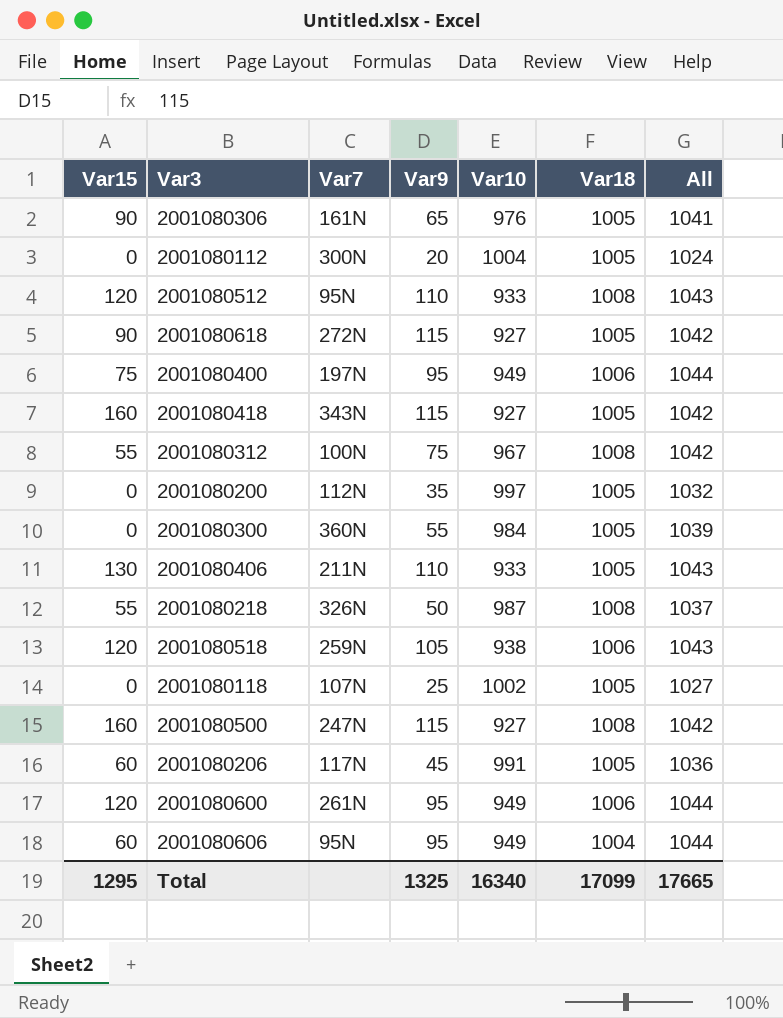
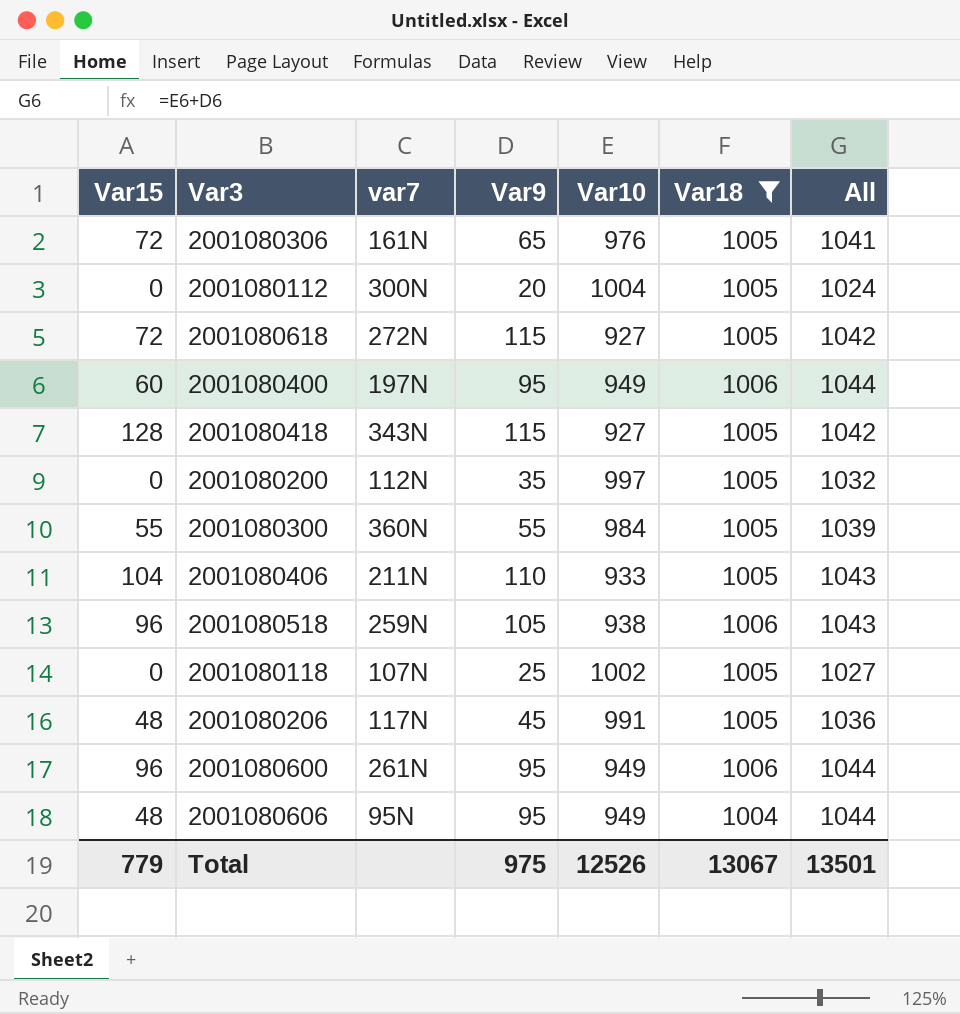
filter: none -> Var18 != 1008
column name: Var7 -> var7
2001080306 | Var15: 90 -> 72
2001080618 | Var15: 90 -> 72
2001080400 | Var15: 75 -> 60
2001080418 | Var15: 160 -> 128
2001080300 | Var15: 0 -> 55
2001080406 | Var15: 130 -> 104
2001080518 | Var15: 120 -> 96
2001080206 | Var15: 60 -> 48
2001080600 | Var15: 120 -> 96
2001080606 | Var15: 60 -> 48
Total | Var15: 1295 -> 779
Total | Var9: 1325 -> 975
Total | Var10: 16340 -> 12526
Total | Var18: 17099 -> 13067
Total | All: 17665 -> 13501

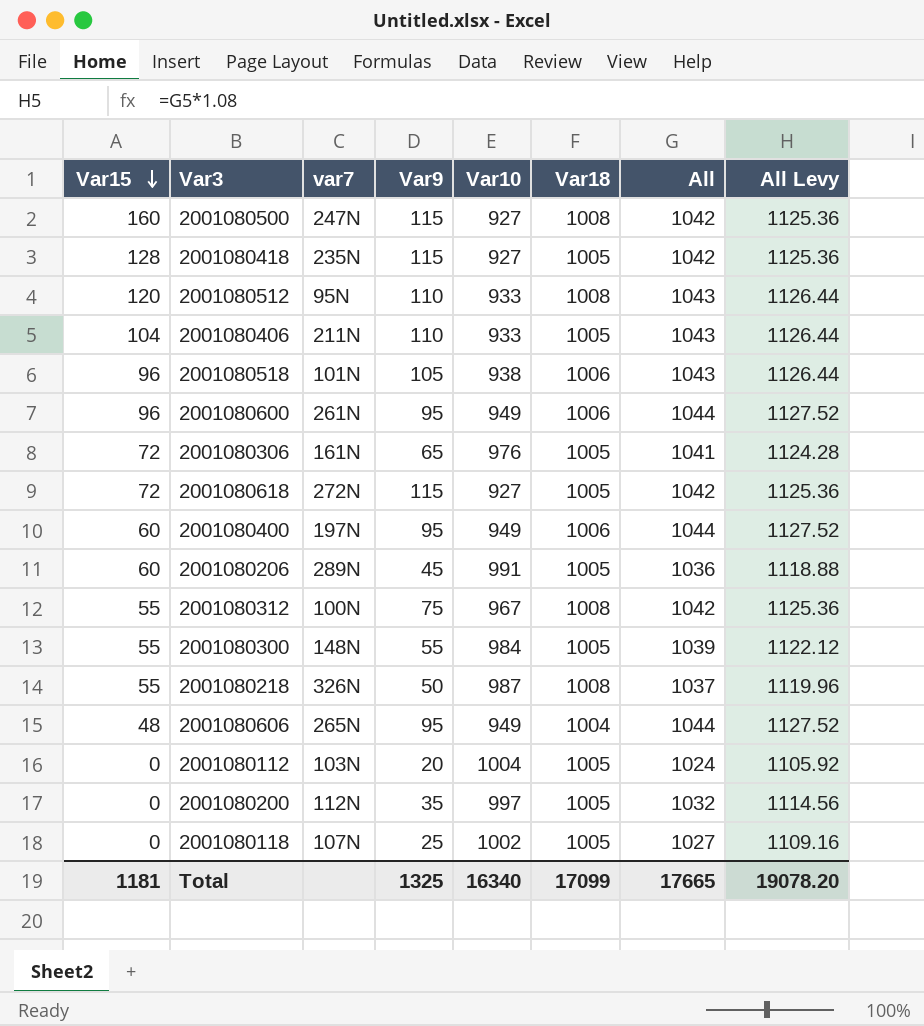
filter: Var18 != 1008 -> none
row order: none -> Var15 descending
column All Levy | formula: none -> [All] * 1.08
2001080418 | var7: 343N -> 235N
2001080518 | var7: 259N -> 101N
2001080206 | Var15: 48 -> 60
2001080206 | var7: 117N -> 289N
2001080300 | var7: 360N -> 148N
2001080606 | var7: 95N -> 265N
2001080112 | var7: 300N -> 103N
Total | Var15: 779 -> 1181
Total | Var9: 975 -> 1325
Total | Var10: 12526 -> 16340
Total | Var18: 13067 -> 17099
Total | All: 13501 -> 17665

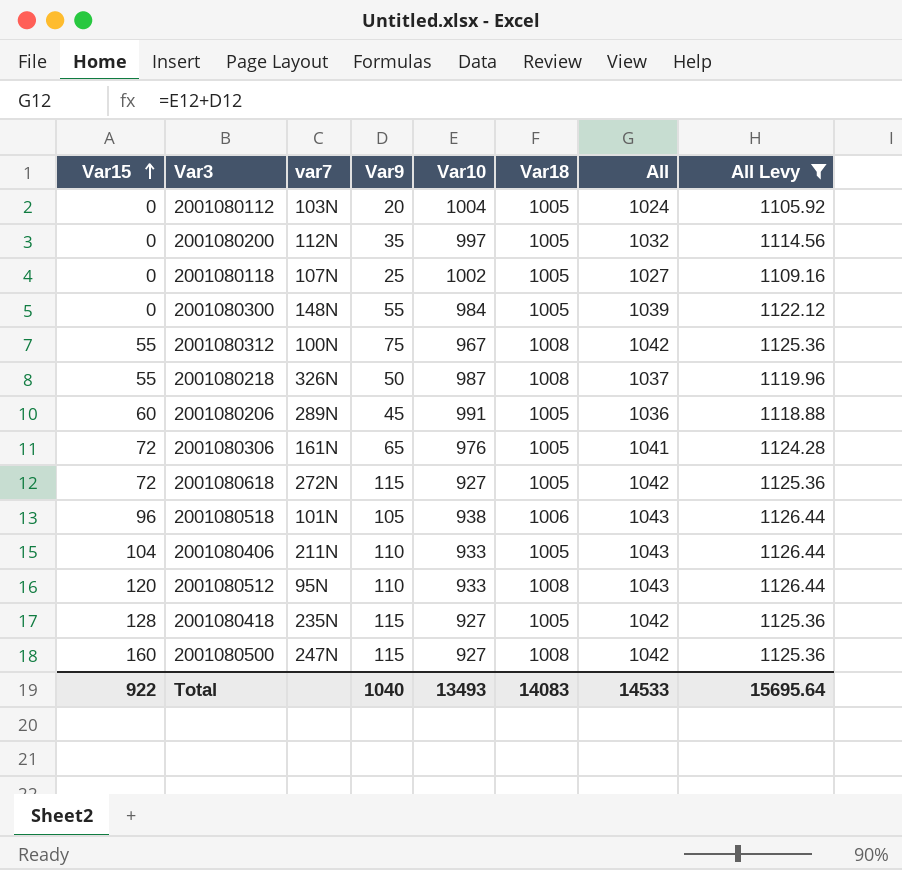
filter: none -> All Levy != 1127.52
row order: Var15 descending -> Var15 ascending
2001080300 | Var15: 55 -> 0
Total | Var15: 1181 -> 922
Total | Var9: 1325 -> 1040
Total | Var10: 16340 -> 13493
Total | Var18: 17099 -> 14083
Total | All: 17665 -> 14533
Total | All Levy: 19078.20 -> 15695.64

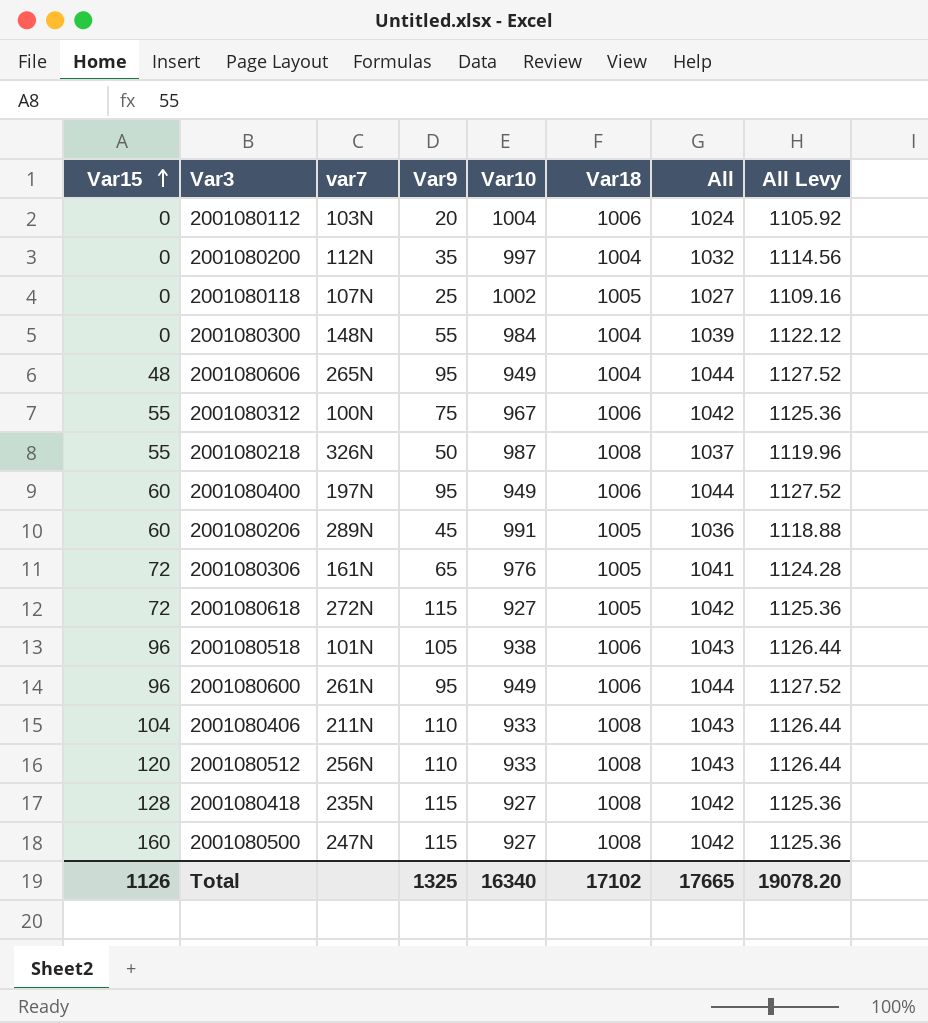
filter: All Levy != 1127.52 -> none
2001080112 | Var18: 1005 -> 1006
2001080200 | Var18: 1005 -> 1004
2001080300 | Var18: 1005 -> 1004
2001080312 | Var18: 1008 -> 1006
2001080406 | Var18: 1005 -> 1008
2001080512 | var7: 95N -> 256N
2001080418 | Var18: 1005 -> 1008
Total | Var15: 922 -> 1126
Total | Var9: 1040 -> 1325
Total | Var10: 13493 -> 16340
Total | Var18: 14083 -> 17102
Total | All: 14533 -> 17665
Total | All Levy: 15695.64 -> 19078.20

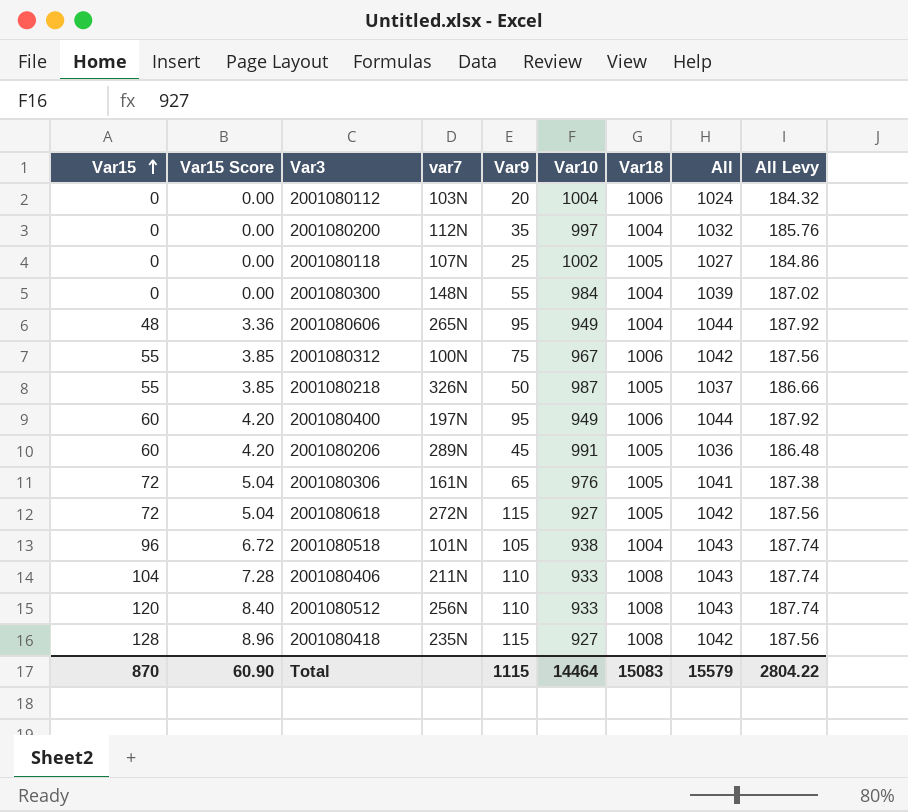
column Var15 Score | formula: none -> [Var15] * 0.07
column All Levy | formula: [All] * 1.08 -> [All] * 0.18
row 2001080600: 96 | 261N | 95 | 949 | 1006 | 1044 | 1127.52 -> none
row 2001080500: 160 | 247N | 115 | 927 | 1008 | 1042 | 1125.36 -> none
2001080218 | Var18: 1008 -> 1005
2001080518 | Var18: 1006 -> 1004
Total | Var15: 1126 -> 870
Total | Var9: 1325 -> 1115
Total | Var10: 16340 -> 14464
Total | Var18: 17102 -> 15083
Total | All: 17665 -> 15579
Total | All Levy: 19078.20 -> 2804.22

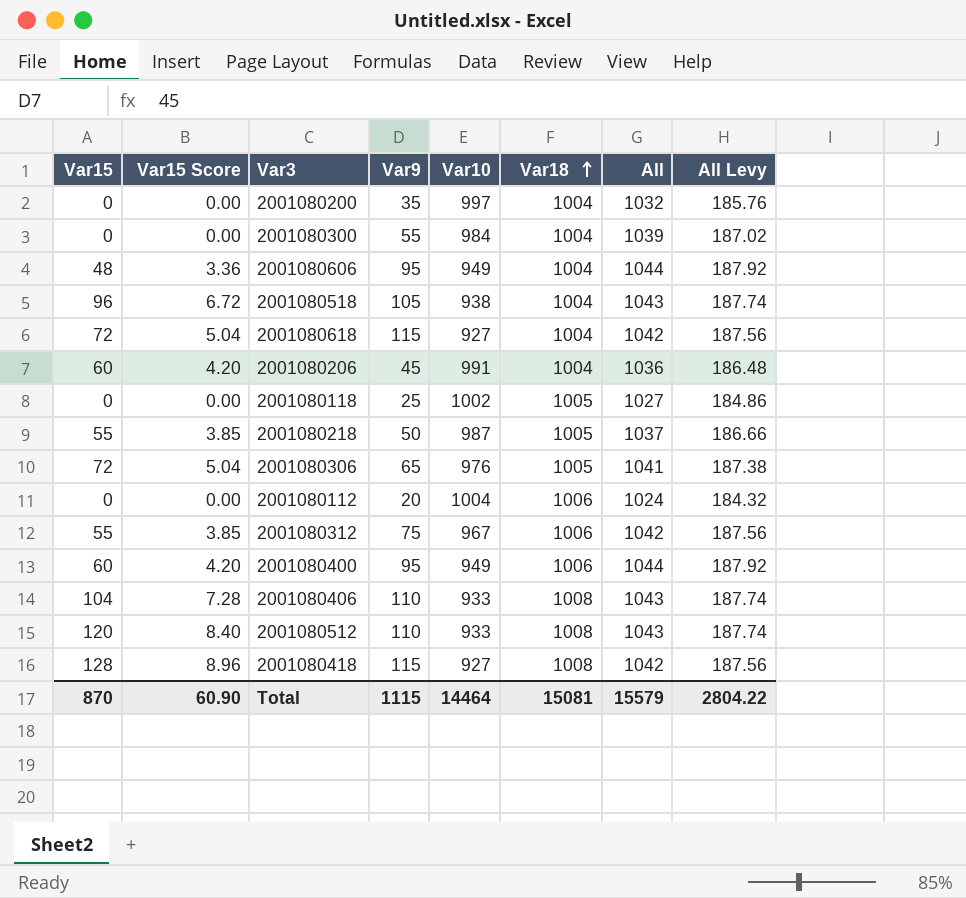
row order: Var15 ascending -> Var18 ascending
column var7 | position: 4 -> none
2001080618 | Var18: 1005 -> 1004
2001080206 | Var18: 1005 -> 1004
Total | Var18: 15083 -> 15081

